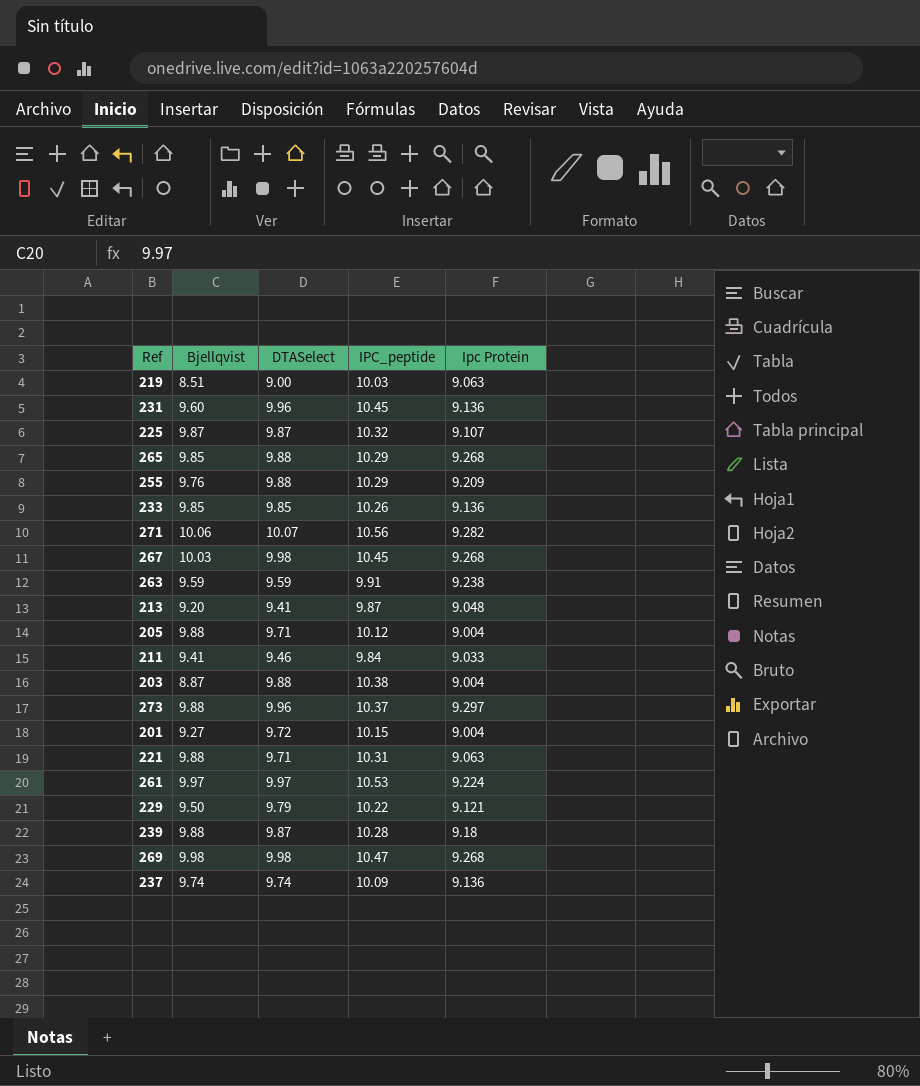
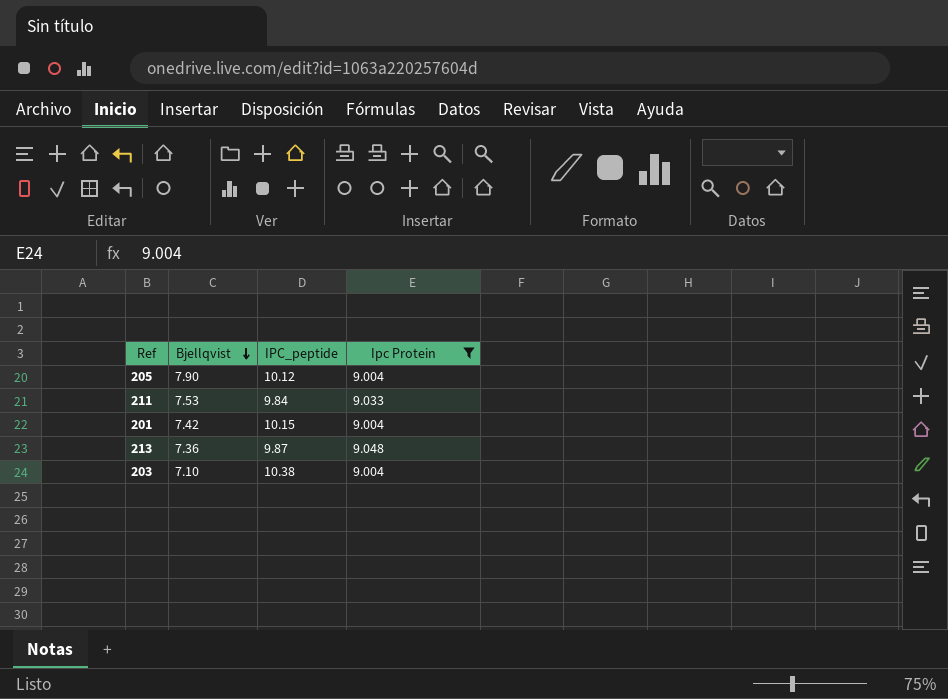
filter: none -> Ipc Protein <= 9.048
row order: none -> Bjellqvist descending
column DTASelect | position: 3 -> none
205 | Bjellqvist: 9.88 -> 7.90
211 | Bjellqvist: 9.41 -> 7.53
201 | Bjellqvist: 9.27 -> 7.42
213 | Bjellqvist: 9.20 -> 7.36
203 | Bjellqvist: 8.87 -> 7.10

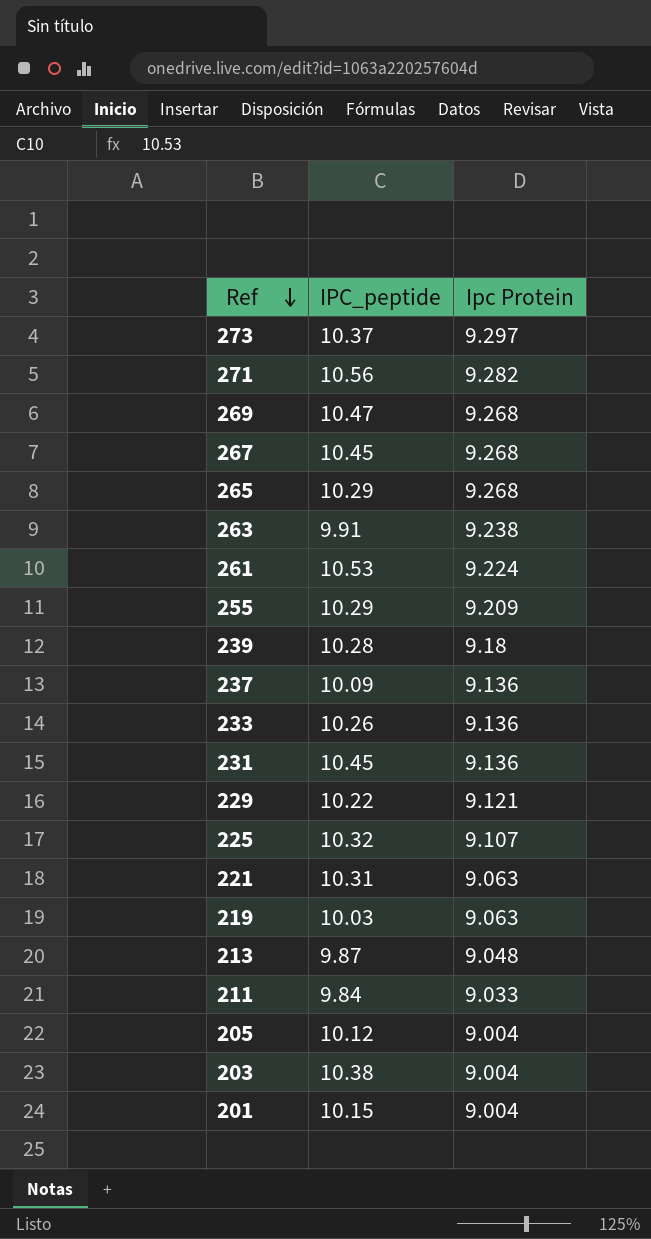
filter: Ipc Protein <= 9.048 -> none
row order: Bjellqvist descending -> Ref descending
column Bjellqvist | position: 2 -> none

